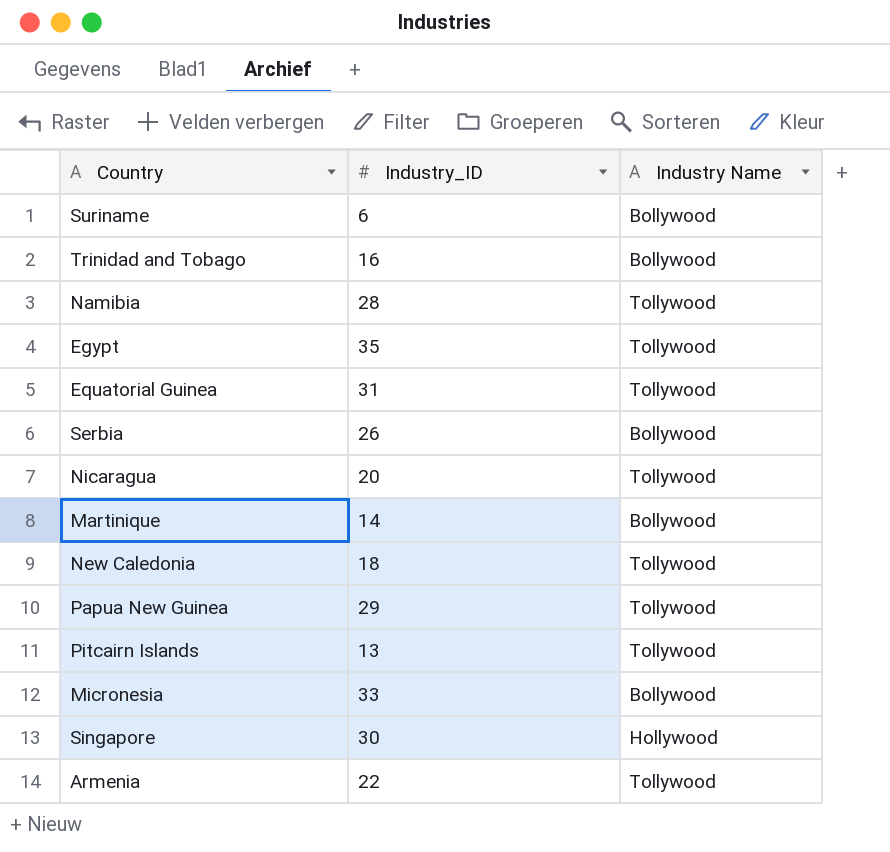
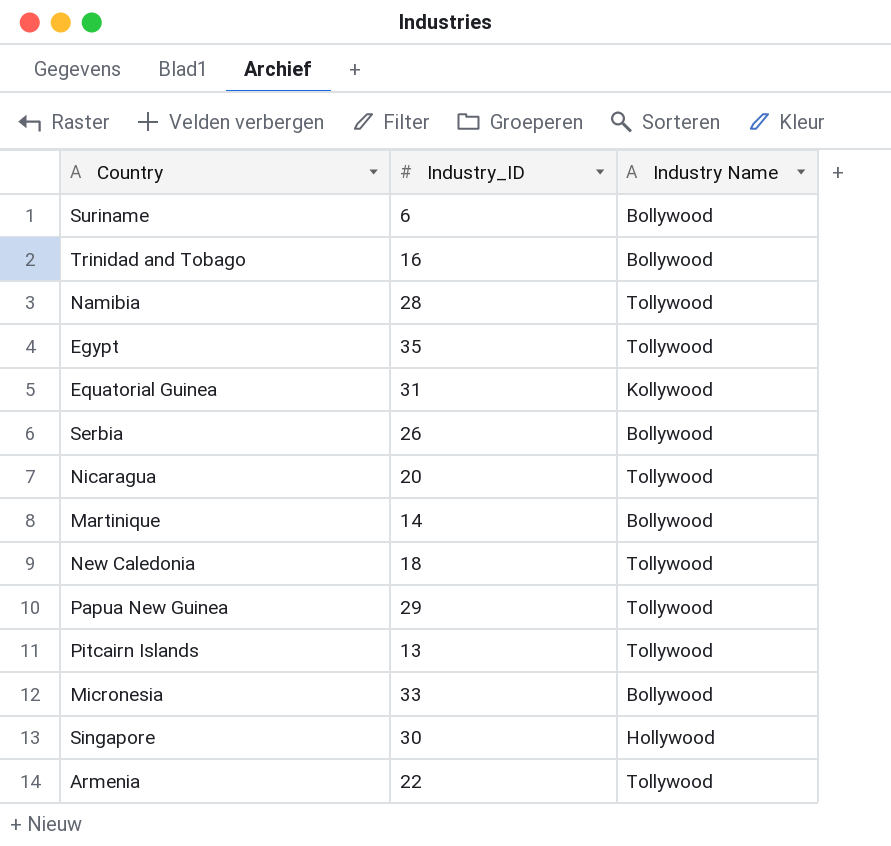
Equatorial Guinea | Industry Name: Tollywood -> Kollywood

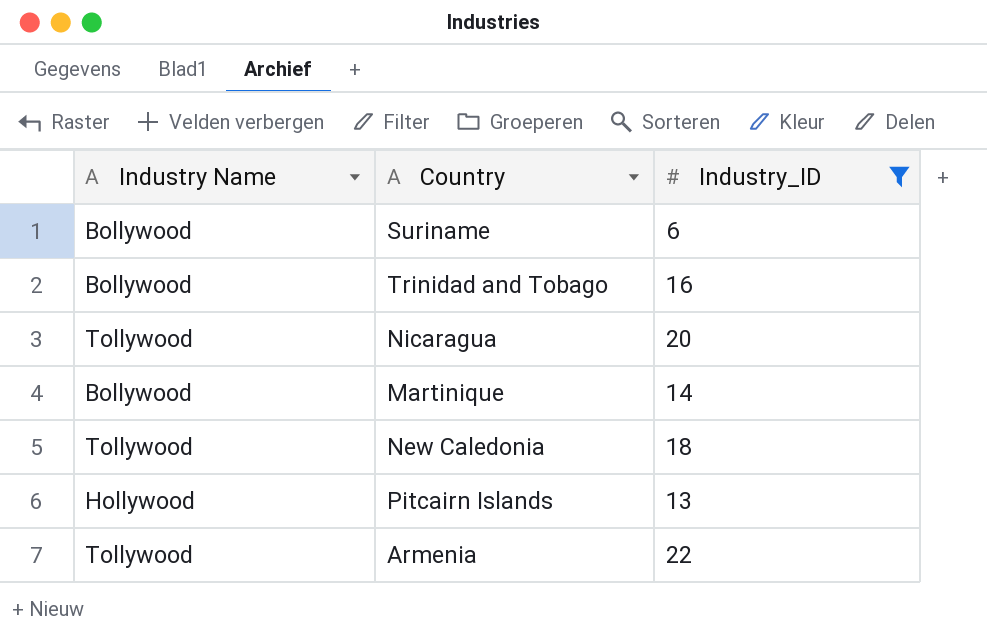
filter: none -> Industry_ID <= 22
column Industry Name | position: 3 -> 1
Pitcairn Islands | Industry Name: Tollywood -> Hollywood

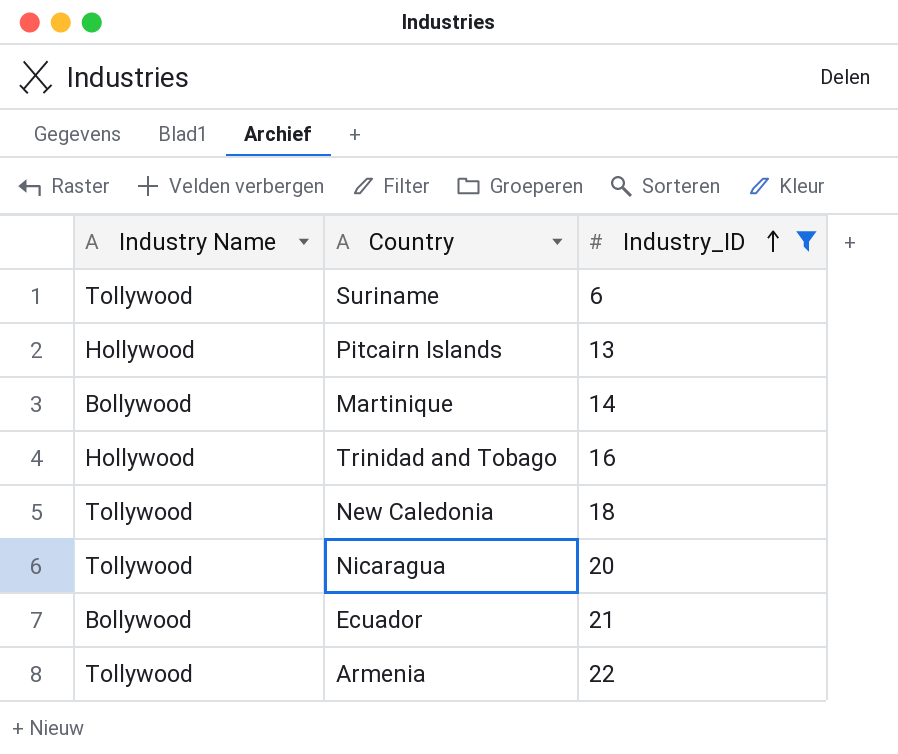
row order: none -> Industry_ID ascending
Suriname | Industry Name: Bollywood -> Tollywood
Trinidad and Tobago | Industry Name: Bollywood -> Hollywood
row Ecuador: none -> Bollywood | 21

